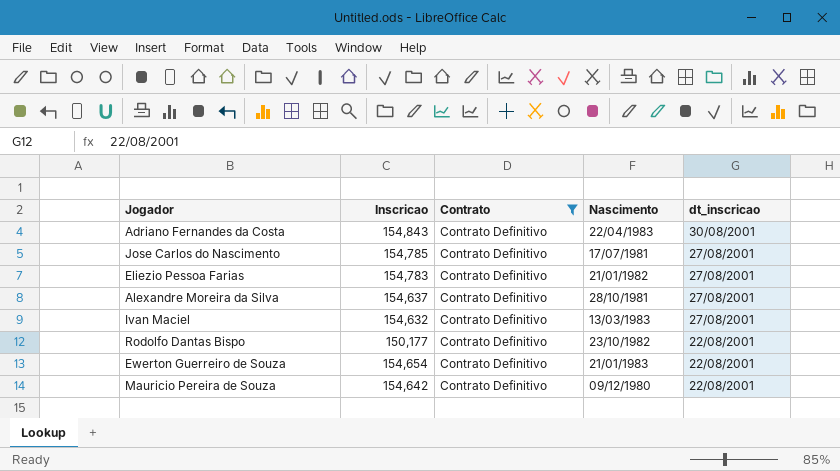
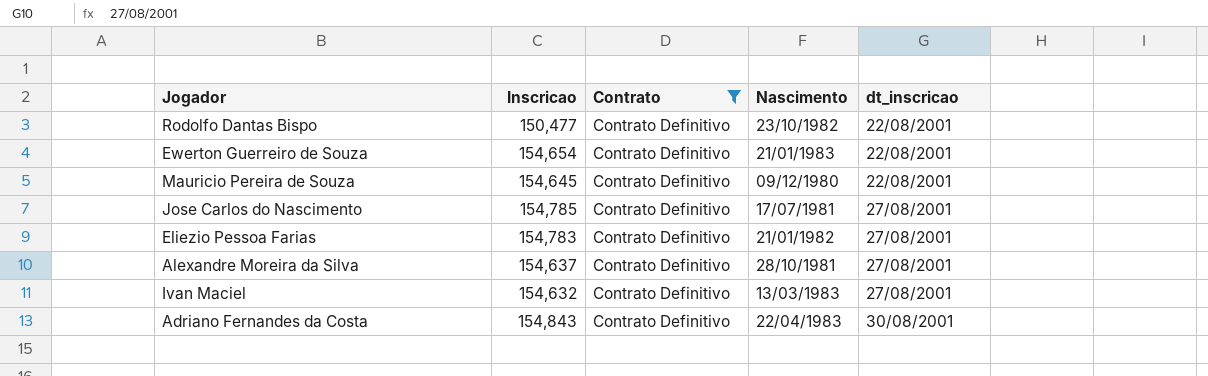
row order: dt_inscricao descending -> dt_inscricao ascending
Rodolfo Dantas Bispo | Inscricao: 150,177 -> 150,477
Mauricio Pereira de Souza | Inscricao: 154,642 -> 154,645

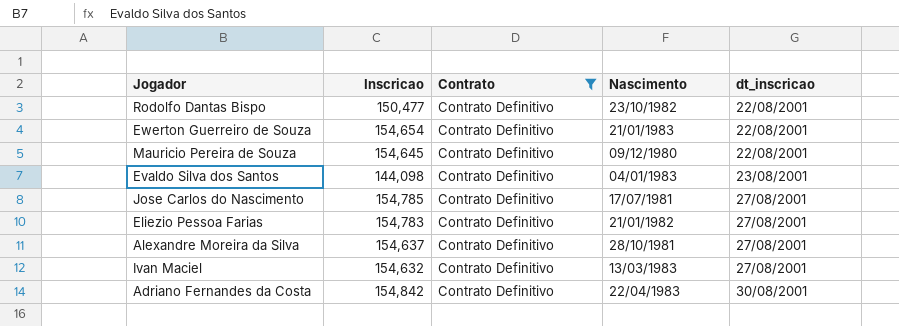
row Evaldo Silva dos Santos: none -> 144,098 | Contrato Definitivo | 04/01/1983 | 23/08/2001
Adriano Fernandes da Costa | Inscricao: 154,843 -> 154,842

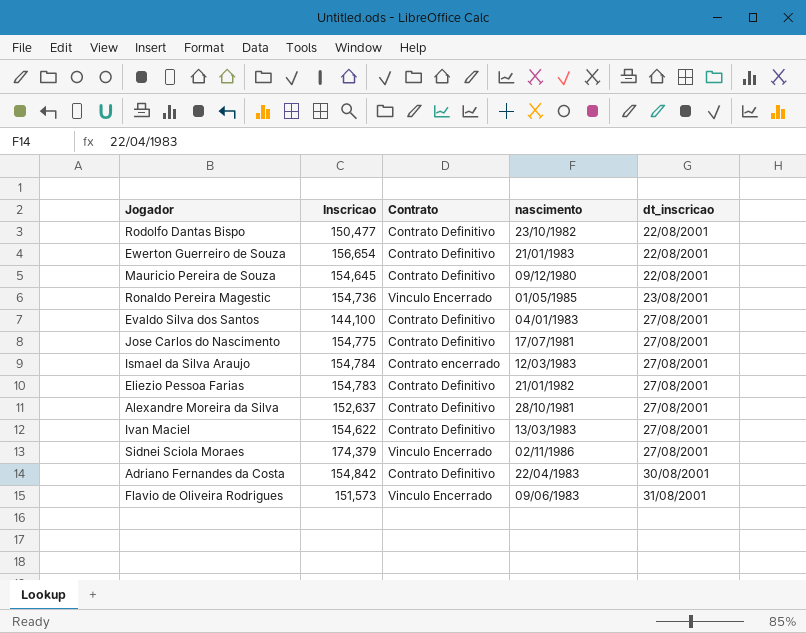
filter: Contrato = Contrato Definitivo -> none
column name: Nascimento -> nascimento
Ewerton Guerreiro de Souza | Inscricao: 154,654 -> 156,654
Evaldo Silva dos Santos | Inscricao: 144,098 -> 144,100
Evaldo Silva dos Santos | dt_inscricao: 23/08/2001 -> 27/08/2001
Jose Carlos do Nascimento | Inscricao: 154,785 -> 154,775
Alexandre Moreira da Silva | Inscricao: 154,637 -> 152,637
Ivan Maciel | Inscricao: 154,632 -> 154,622

